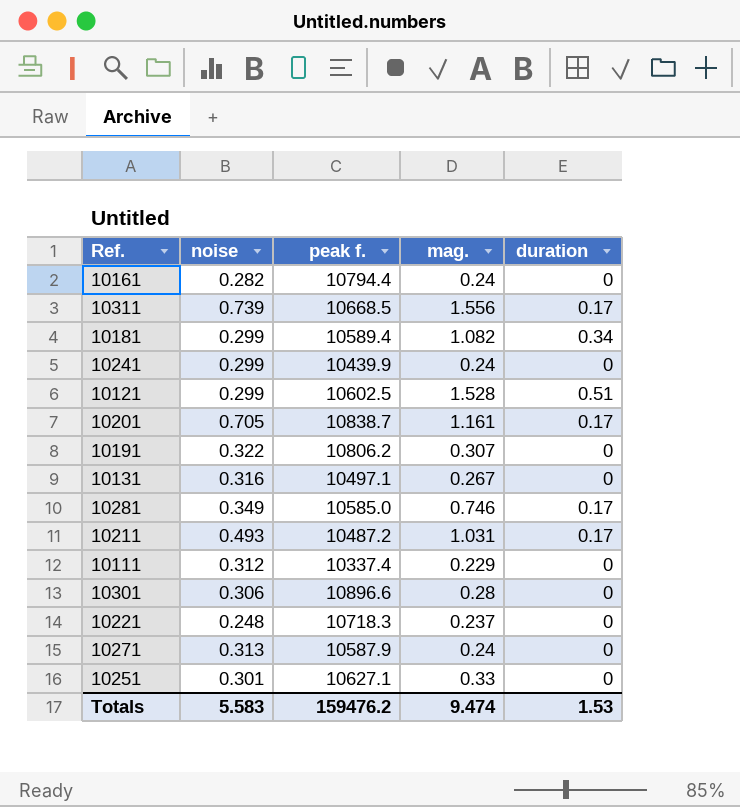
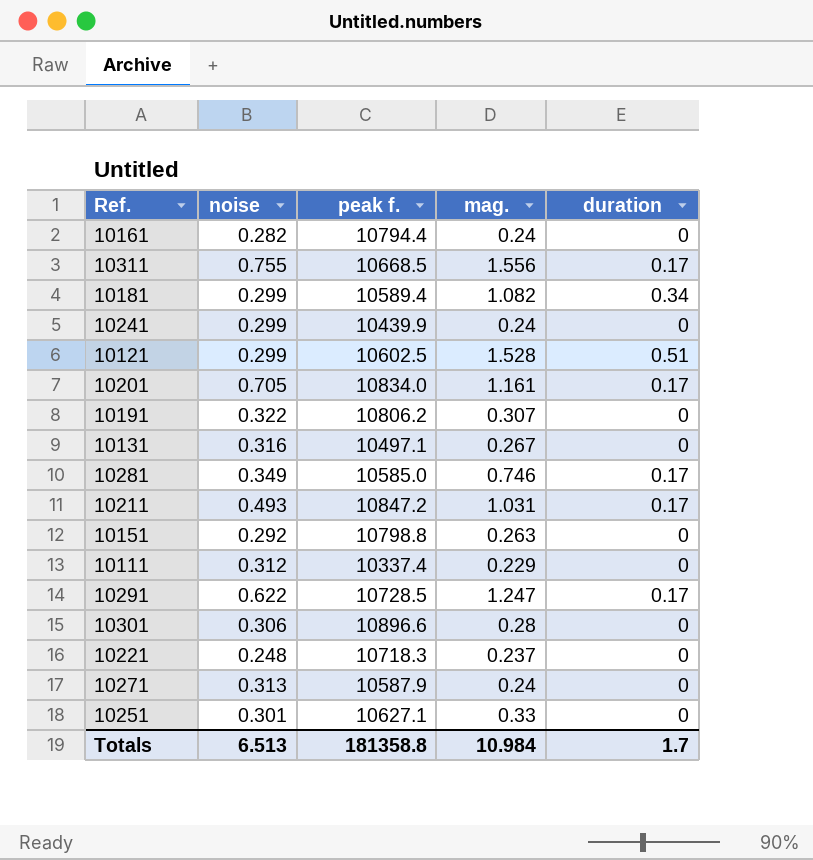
10311 | noise: 0.739 -> 0.755
10201 | peak f.: 10838.7 -> 10834.0
10211 | peak f.: 10487.2 -> 10847.2
row 10151: none -> 0.292 | 10798.8 | 0.263 | 0
row 10291: none -> 0.622 | 10728.5 | 1.247 | 0.17
Totals | noise: 5.583 -> 6.513
Totals | peak f.: 159476.2 -> 181358.8
Totals | mag.: 9.474 -> 10.984
Totals | duration: 1.53 -> 1.7

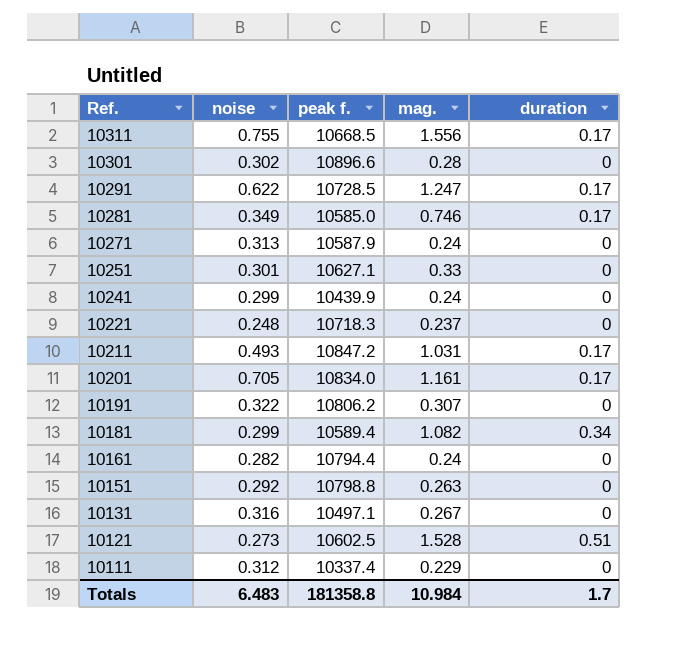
row order: none -> Ref. descending
10301 | noise: 0.306 -> 0.302
10121 | noise: 0.299 -> 0.273
Totals | noise: 6.513 -> 6.483

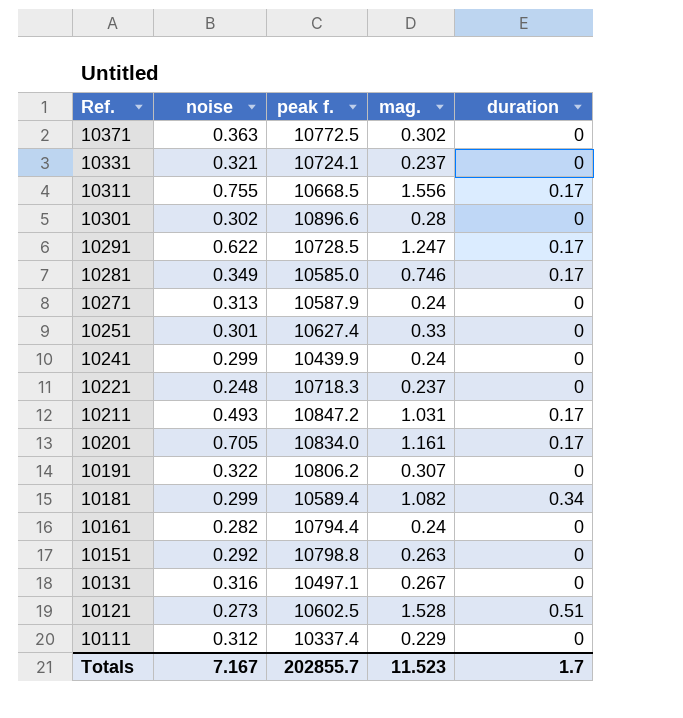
row 10371: none -> 0.363 | 10772.5 | 0.302 | 0
row 10331: none -> 0.321 | 10724.1 | 0.237 | 0
10251 | peak f.: 10627.1 -> 10627.4
Totals | noise: 6.483 -> 7.167
Totals | peak f.: 181358.8 -> 202855.7
Totals | mag.: 10.984 -> 11.523

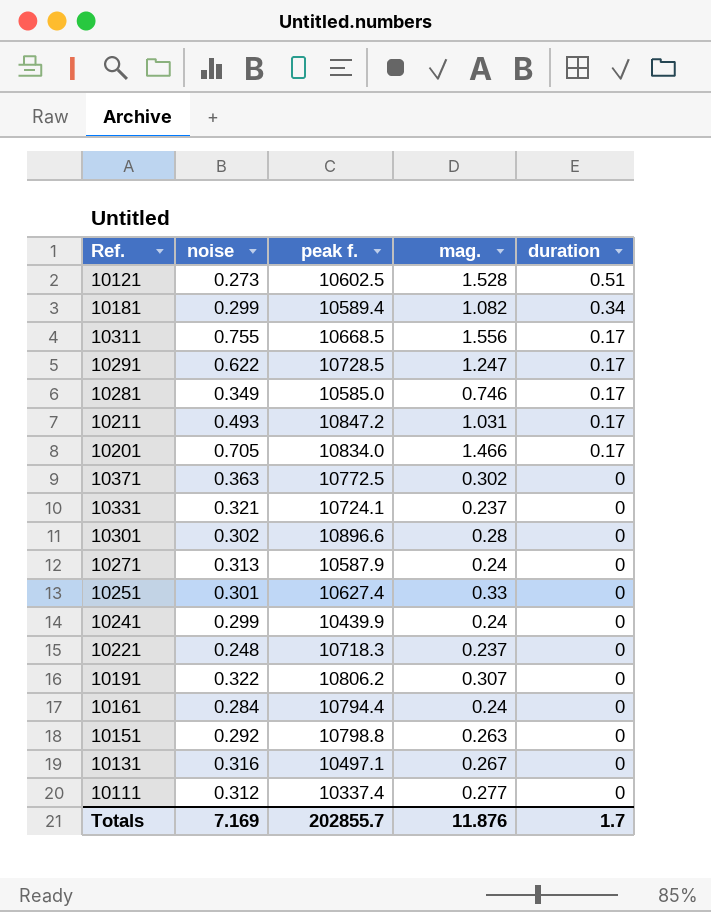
row order: Ref. descending -> duration descending
10201 | mag.: 1.161 -> 1.466
10161 | noise: 0.282 -> 0.284
10111 | mag.: 0.229 -> 0.277
Totals | noise: 7.167 -> 7.169
Totals | mag.: 11.523 -> 11.876

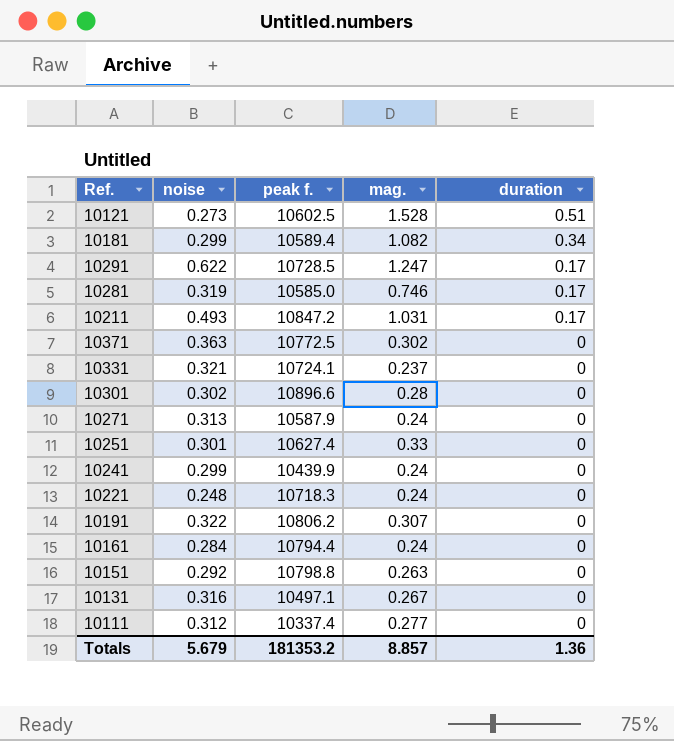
row 10311: 0.755 | 10668.5 | 1.556 | 0.17 -> none
row 10201: 0.705 | 10834.0 | 1.466 | 0.17 -> none
10281 | noise: 0.349 -> 0.319
10221 | mag.: 0.237 -> 0.24
Totals | noise: 7.169 -> 5.679
Totals | peak f.: 202855.7 -> 181353.2
Totals | mag.: 11.876 -> 8.857
Totals | duration: 1.7 -> 1.36

